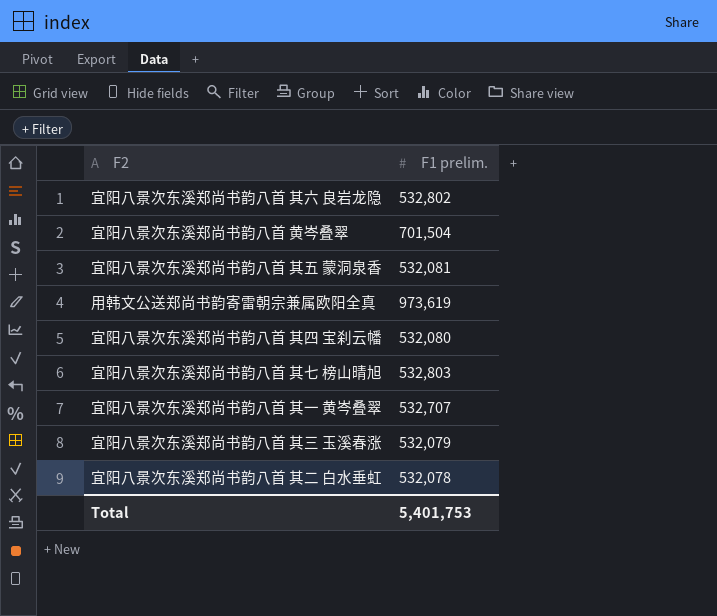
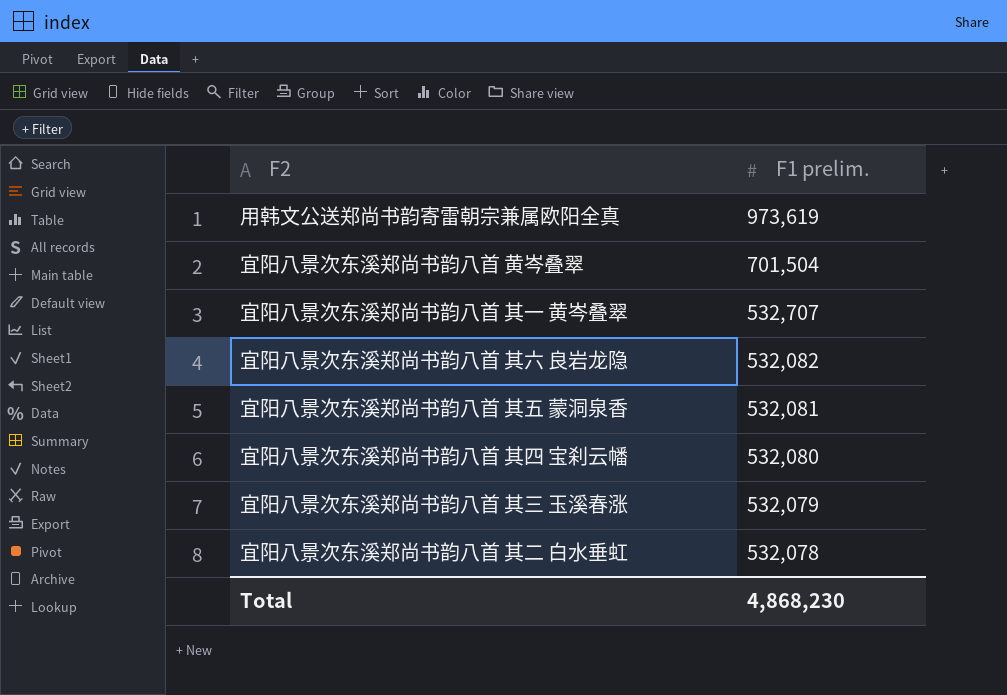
row order: none -> F1 prelim. descending
row 宜阳八景次东溪郑尚书韵八首 其七 榜山晴旭: 532,803 -> none
宜阳八景次东溪郑尚书韵八首 其六 良岩龙隐 | F1 prelim.: 532,802 -> 532,082
Total | F1 prelim.: 5,401,753 -> 4,868,230

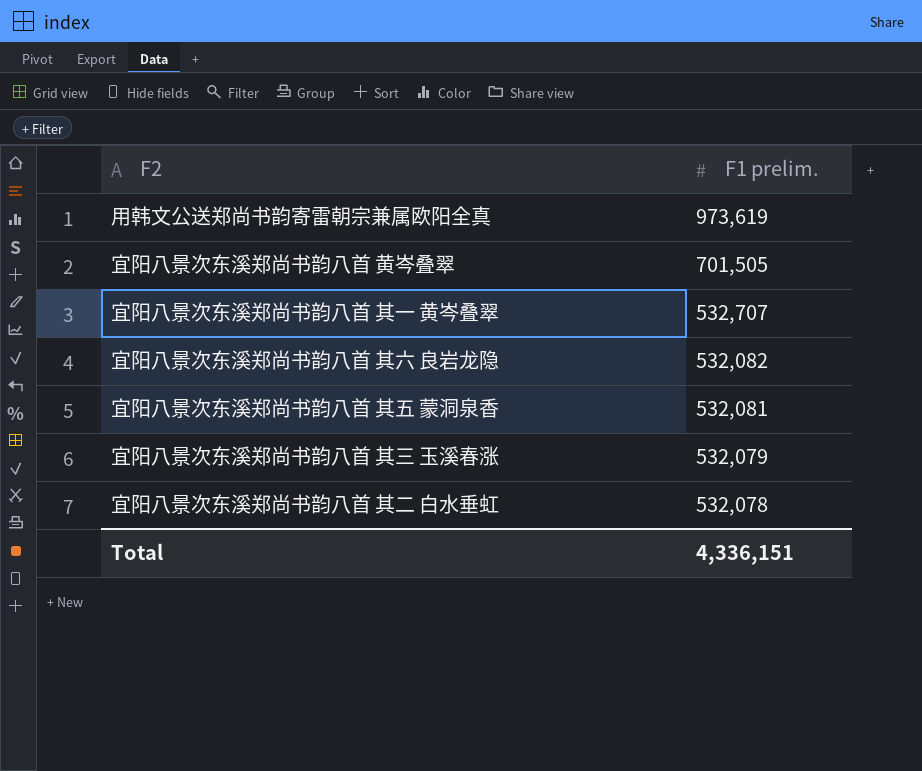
row 宜阳八景次东溪郑尚书韵八首 其四 宝刹云幡: 532,080 -> none
宜阳八景次东溪郑尚书韵八首 黄岑叠翠 | F1 prelim.: 701,504 -> 701,505
Total | F1 prelim.: 4,868,230 -> 4,336,151

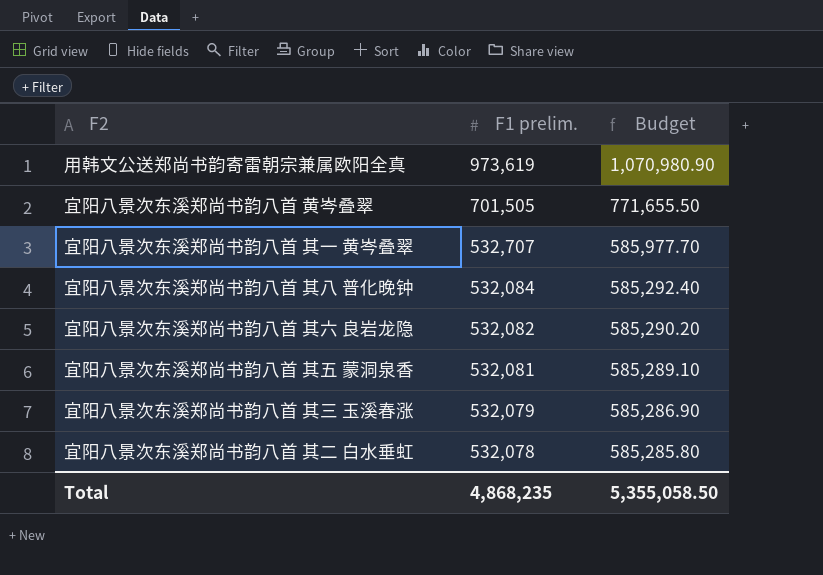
column Budget | formula: none -> [F1 prelim.] * 1.1
row 宜阳八景次东溪郑尚书韵八首 其八 普化晚钟: none -> 532,084 | 585,292.40
Total | F1 prelim.: 4,336,151 -> 4,868,235

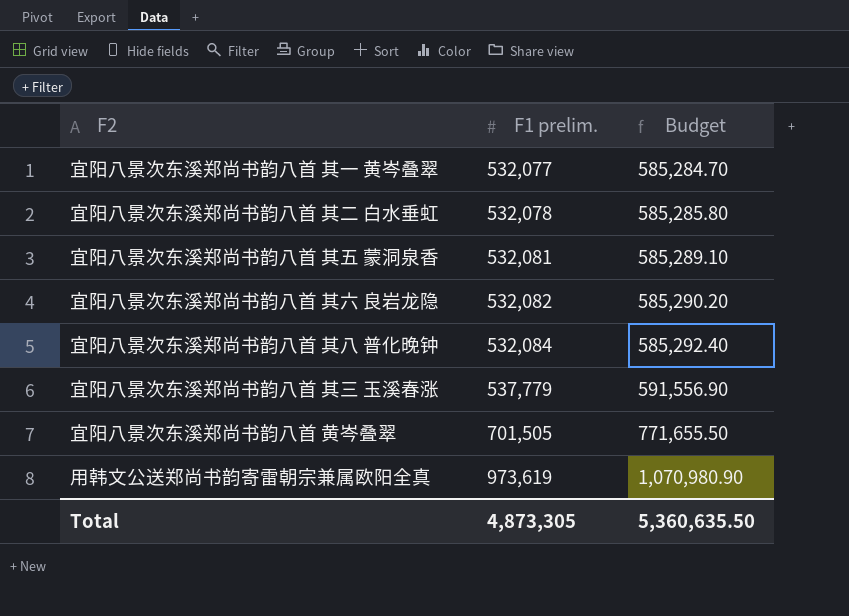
row order: F1 prelim. descending -> F1 prelim. ascending
宜阳八景次东溪郑尚书韵八首 其一 黄岑叠翠 | F1 prelim.: 532,707 -> 532,077
宜阳八景次东溪郑尚书韵八首 其一 黄岑叠翠 | Budget: 585,977.70 -> 585,284.70
宜阳八景次东溪郑尚书韵八首 其三 玉溪春涨 | F1 prelim.: 532,079 -> 537,779
宜阳八景次东溪郑尚书韵八首 其三 玉溪春涨 | Budget: 585,286.90 -> 591,556.90
Total | F1 prelim.: 4,868,235 -> 4,873,305
Total | Budget: 5,355,058.50 -> 5,360,635.50

